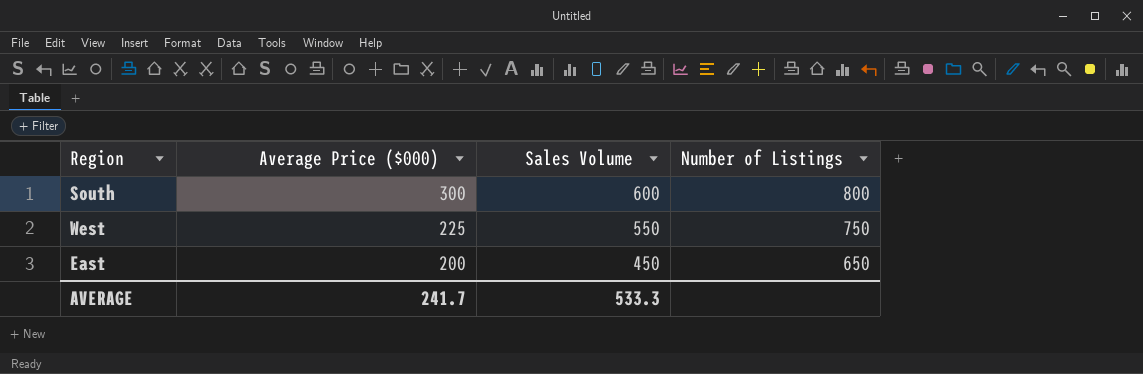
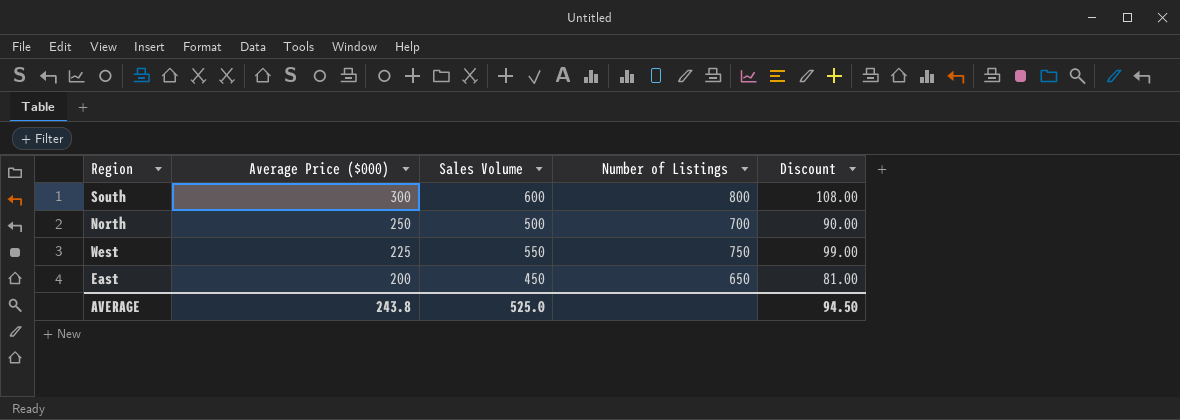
column Discount | formula: none -> [Sales Volume] * 0.18
row North: none -> 250 | 500 | 700 | 90.00
AVERAGE | Average Price ($000): 241.7 -> 243.8
AVERAGE | Sales Volume: 533.3 -> 525.0

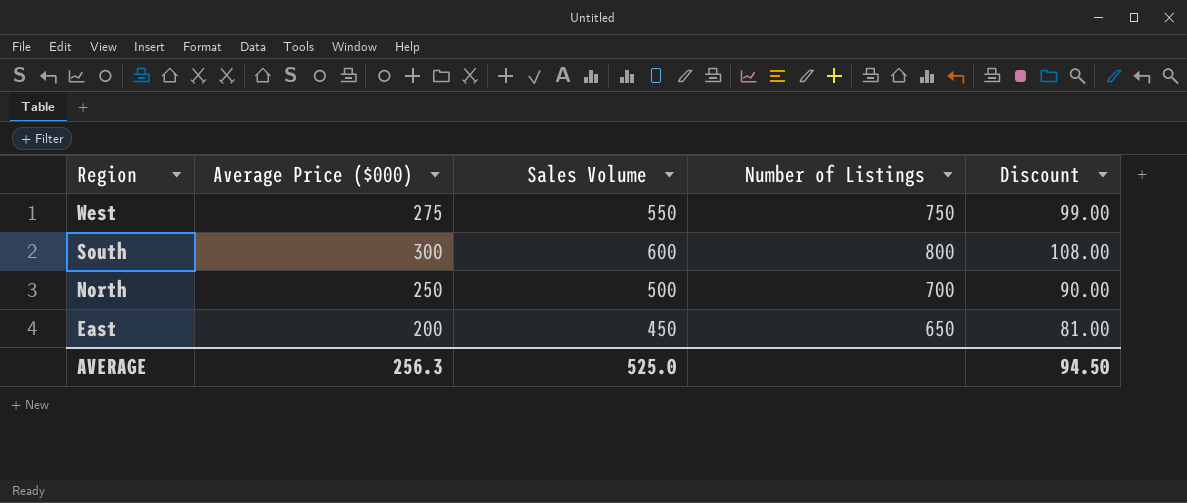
row order: Average Price ($000) descending -> Region descending
West | Average Price ($000): 225 -> 275
AVERAGE | Average Price ($000): 243.8 -> 256.3

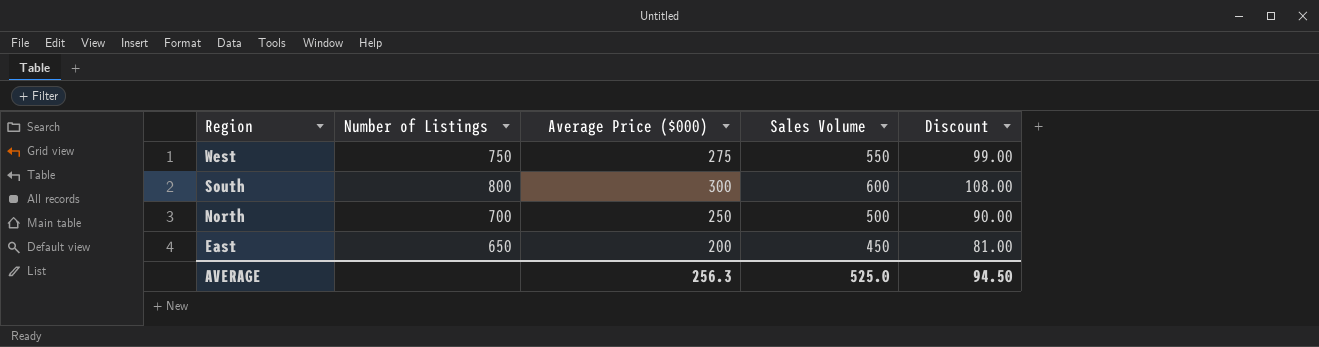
column Number of Listings | position: 4 -> 2

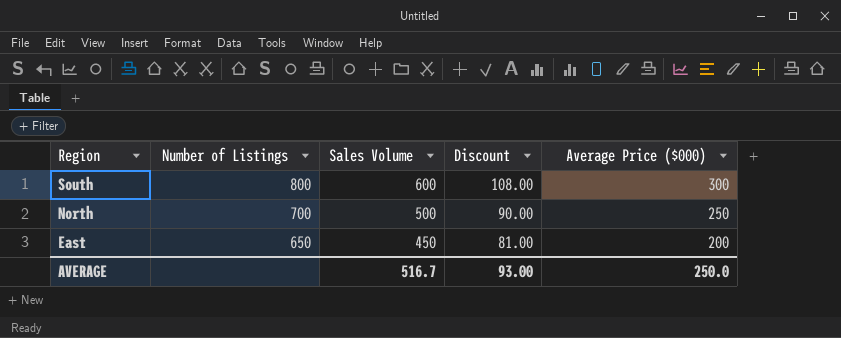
column Average Price ($000) | position: 3 -> 5
row West: 750 | 275 | 550 | 99.00 -> none
AVERAGE | Sales Volume: 525.0 -> 516.7
AVERAGE | Discount: 94.50 -> 93.00
AVERAGE | Average Price ($000): 256.3 -> 250.0

